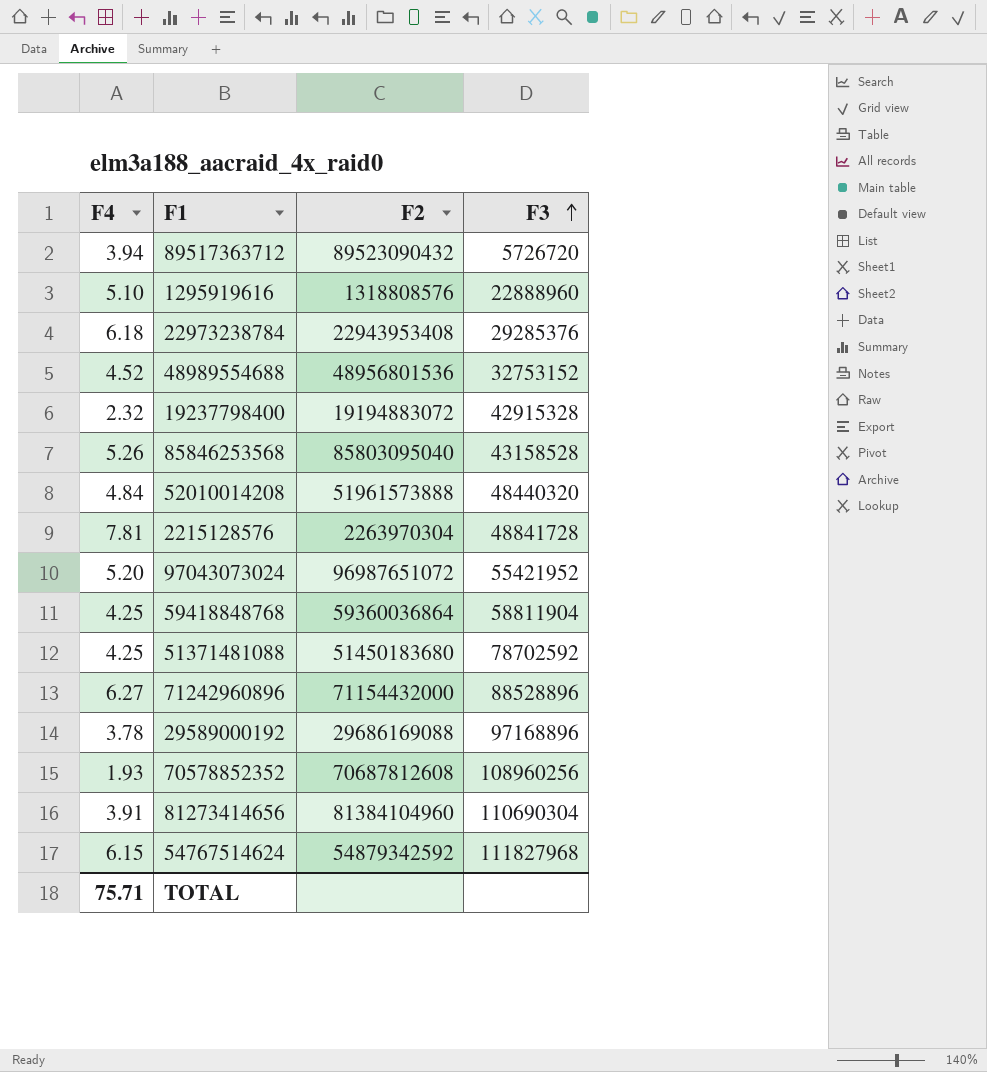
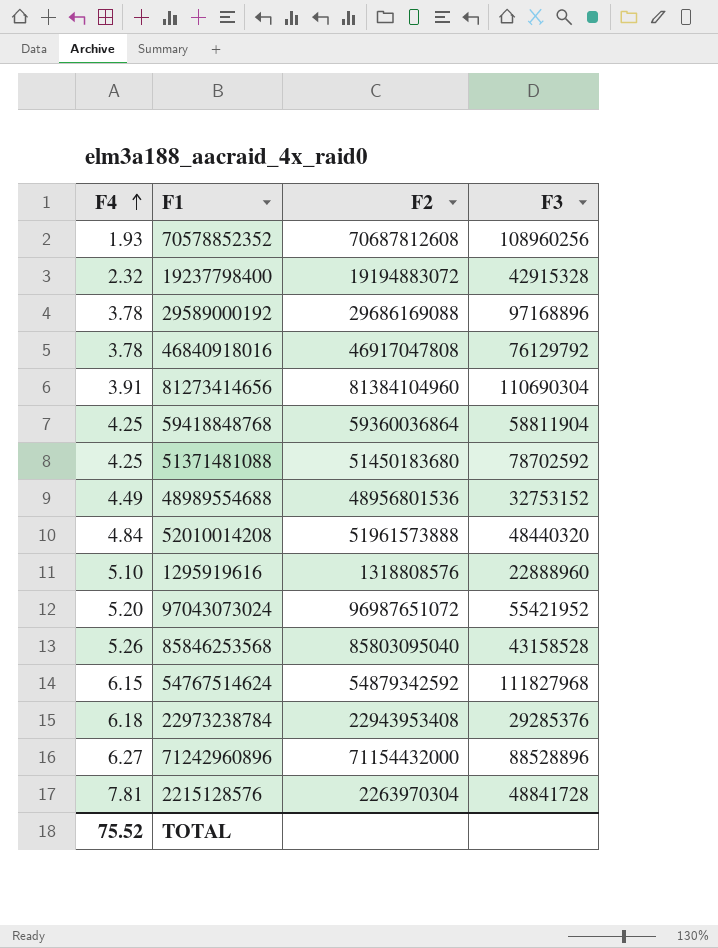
row order: F3 ascending -> F4 ascending
row 89517363712: 3.94 | 89523090432 | 5726720 -> none
row 46840918016: none -> 3.78 | 46917047808 | 76129792
48989554688 | F4: 4.52 -> 4.49
TOTAL | F4: 75.71 -> 75.52

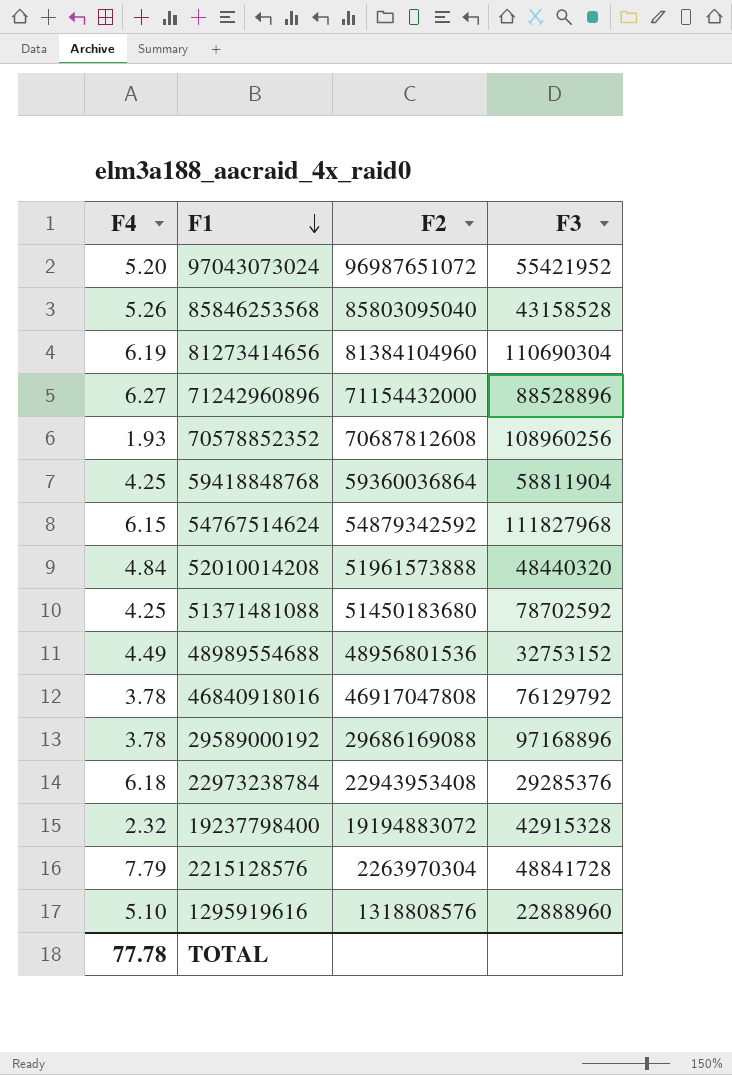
row order: F4 ascending -> F1 descending
81273414656 | F4: 3.91 -> 6.19
2215128576 | F4: 7.81 -> 7.79
TOTAL | F4: 75.52 -> 77.78

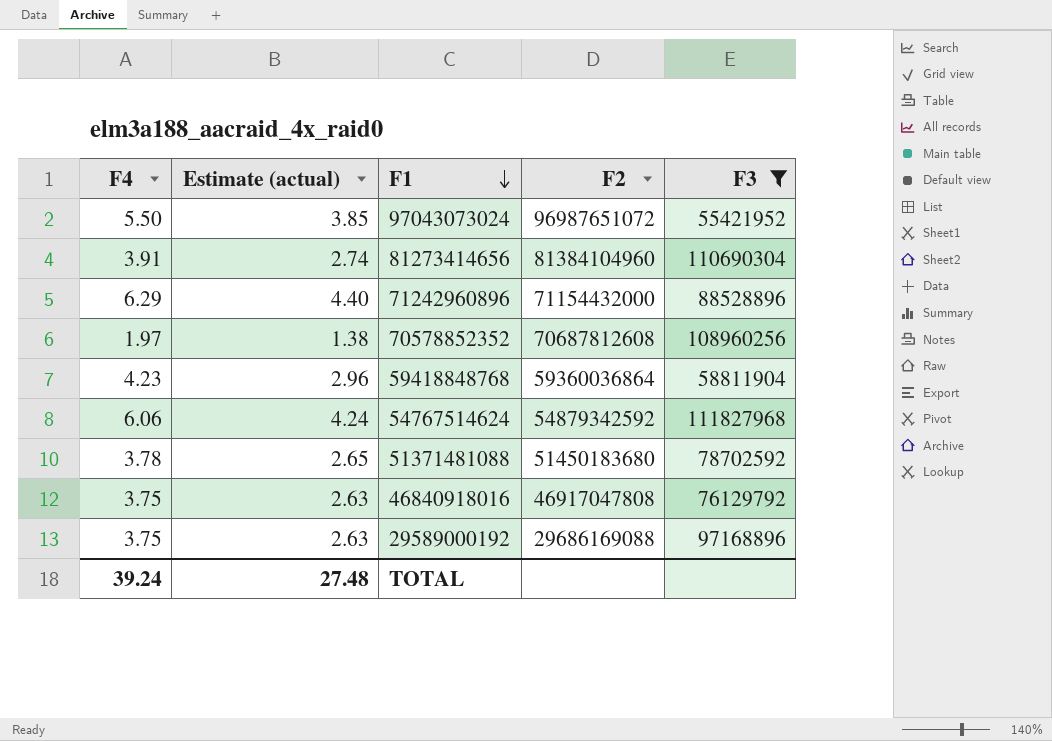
filter: none -> F3 >= 55421952
column Estimate (actual) | formula: none -> [F4] * 0.7
97043073024 | F4: 5.20 -> 5.50
81273414656 | F4: 6.19 -> 3.91
71242960896 | F4: 6.27 -> 6.29
70578852352 | F4: 1.93 -> 1.97
59418848768 | F4: 4.25 -> 4.23
54767514624 | F4: 6.15 -> 6.06
51371481088 | F4: 4.25 -> 3.78
46840918016 | F4: 3.78 -> 3.75
29589000192 | F4: 3.78 -> 3.75
TOTAL | F4: 77.78 -> 39.24

